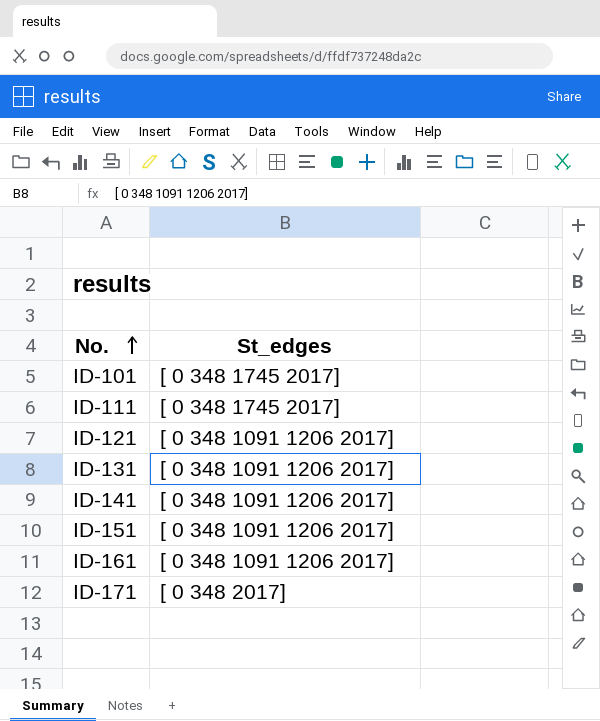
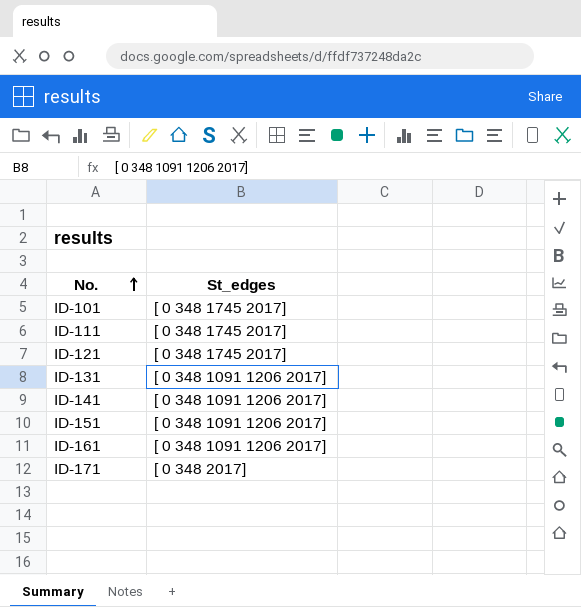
ID-121 | St_edges: [ 0 348 1091 1206 2017] -> [ 0 348 1745 2017]

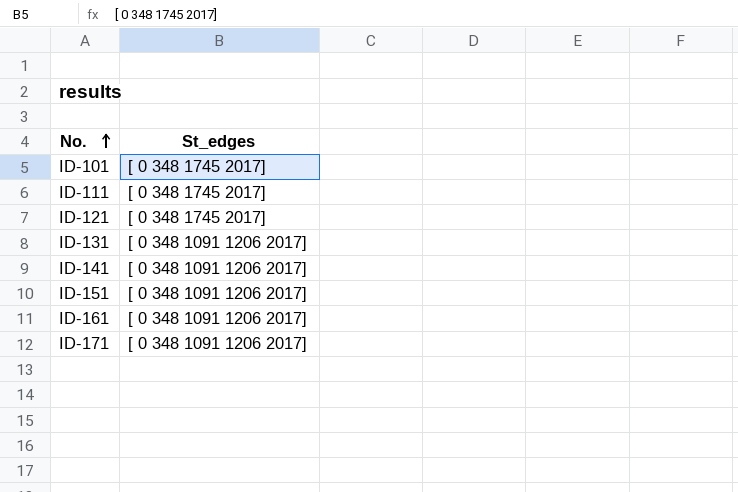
ID-171 | St_edges: [ 0 348 2017] -> [ 0 348 1091 1206 2017]

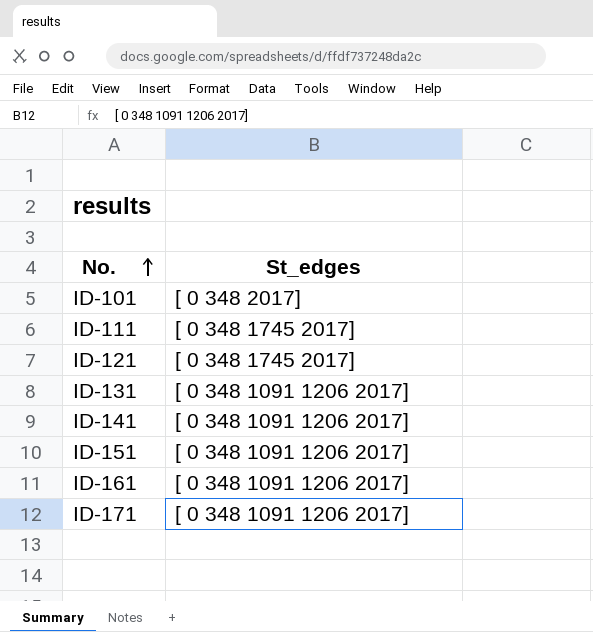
ID-101 | St_edges: [ 0 348 1745 2017] -> [ 0 348 2017]

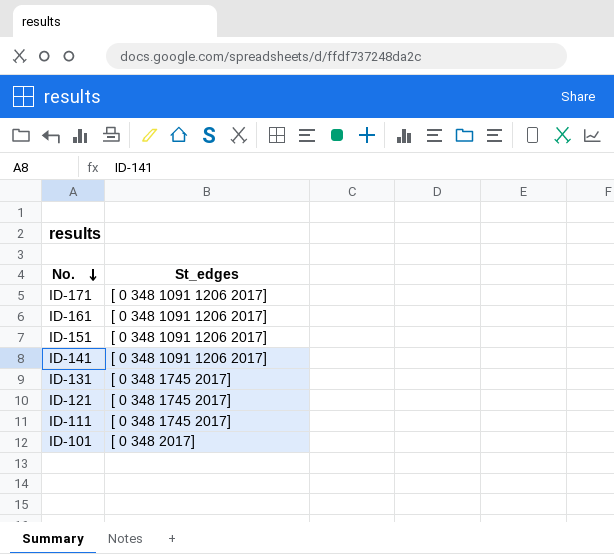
row order: No. ascending -> No. descending
ID-131 | St_edges: [ 0 348 1091 1206 2017] -> [ 0 348 1745 2017]

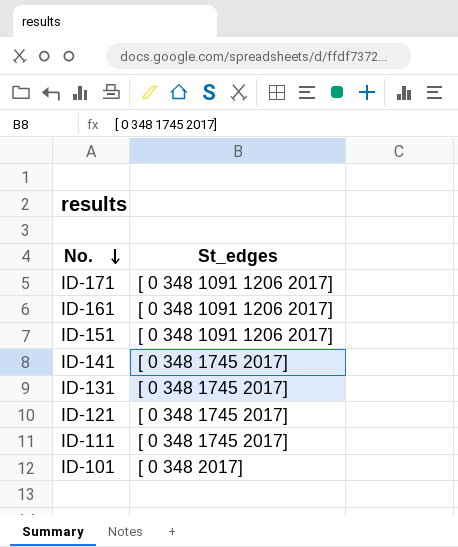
ID-141 | St_edges: [ 0 348 1091 1206 2017] -> [ 0 348 1745 2017]

